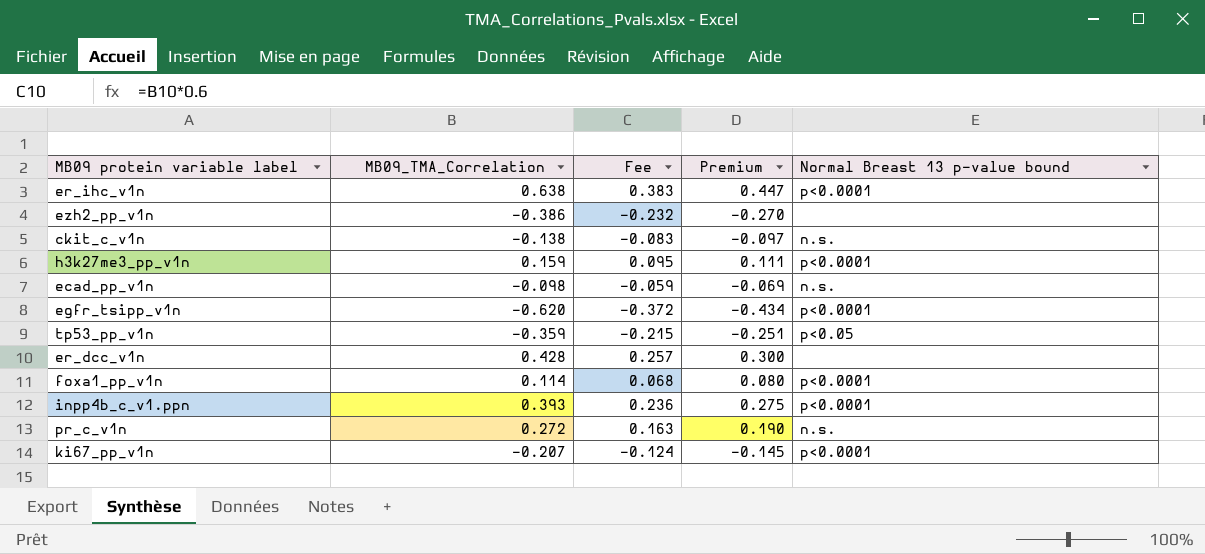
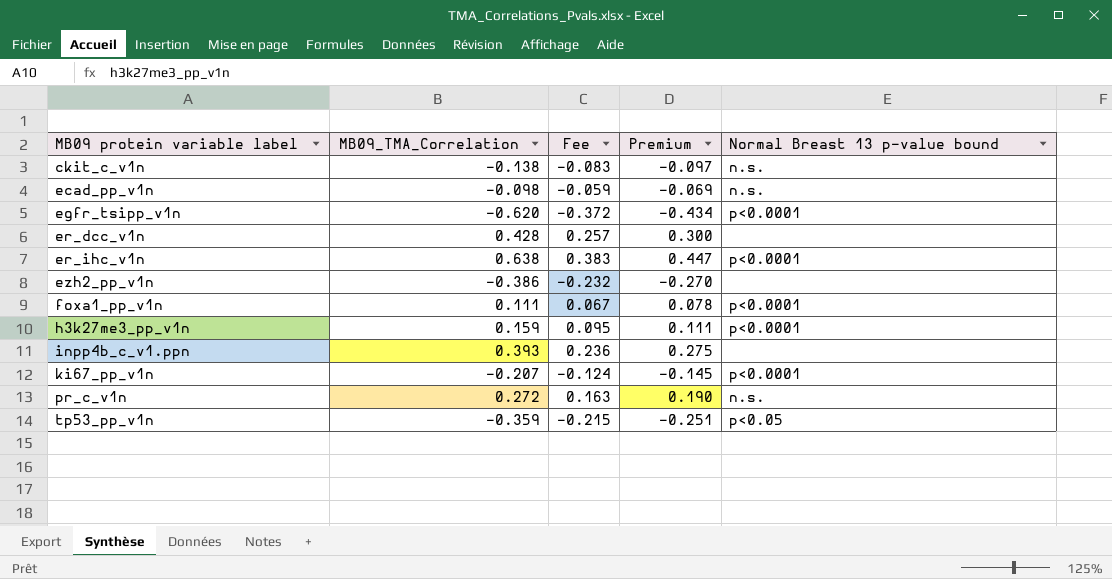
row order: none -> MB09 protein variable label ascending
foxa1_pp_v1n | MB09_TMA_Correlation: 0.114 -> 0.111
foxa1_pp_v1n | Fee: 0.068 -> 0.067
foxa1_pp_v1n | Premium: 0.080 -> 0.078
inpp4b_c_v1.ppn | Normal Breast 13 p-value bound: p<0.0001 -> none

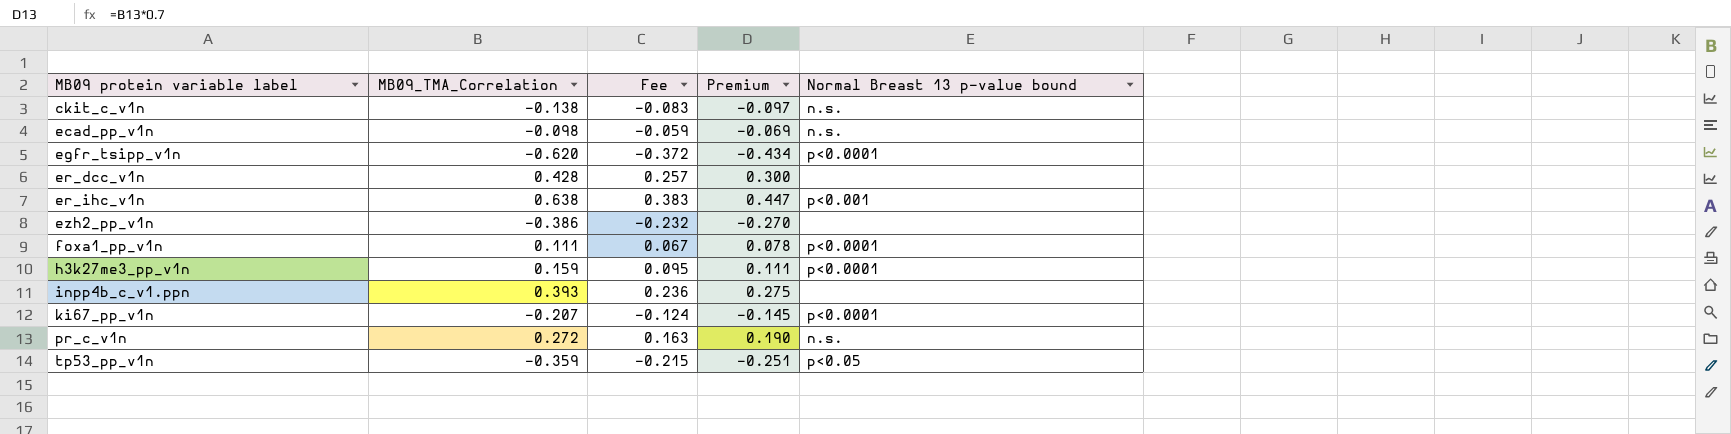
er_ihc_v1n | Normal Breast 13 p-value bound: p<0.0001 -> p<0.001

